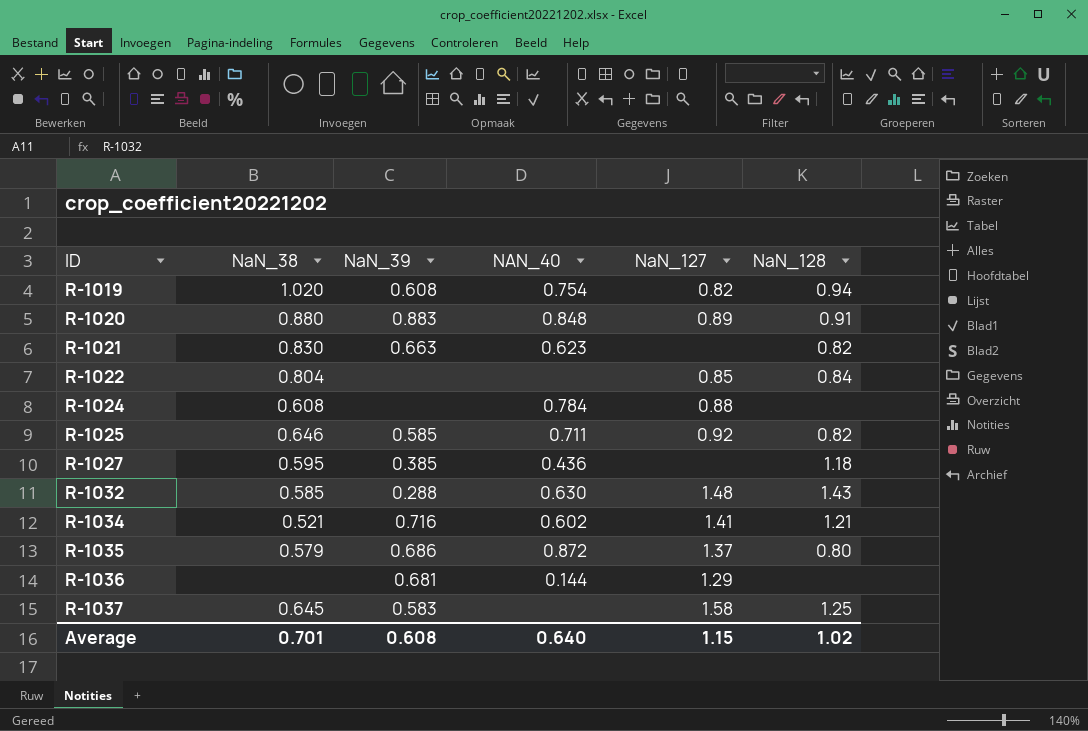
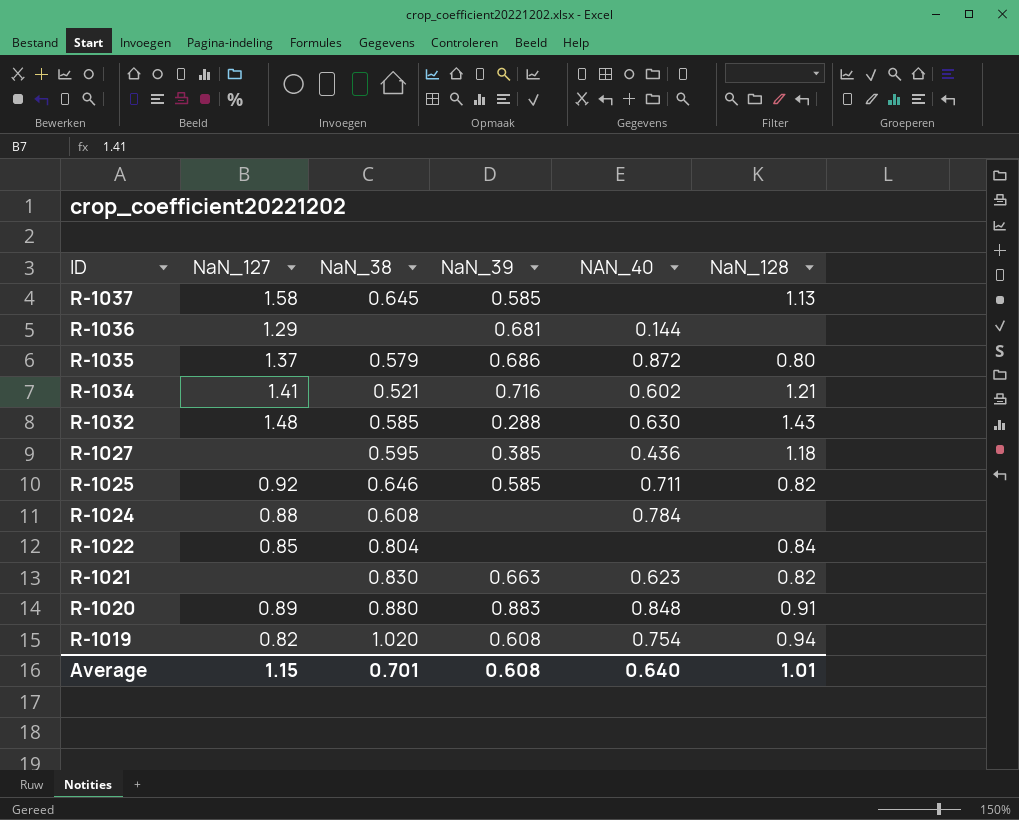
row order: ID ascending -> ID descending
column NaN_127 | position: 5 -> 2
R-1037 | NaN_39: 0.583 -> 0.585
R-1037 | NaN_128: 1.25 -> 1.13
Average | NaN_128: 1.02 -> 1.01

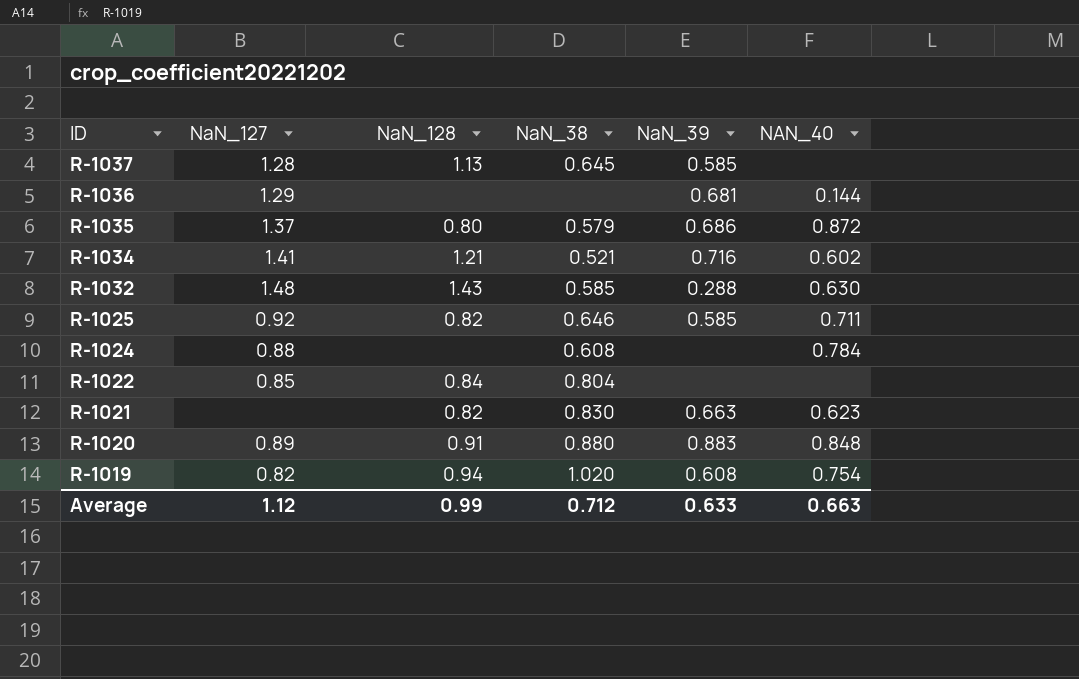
column NaN_128 | position: 6 -> 3
row R-1027: none | 0.595 | 0.385 | 0.436 | 1.18 -> none
R-1037 | NaN_127: 1.58 -> 1.28
Average | NaN_127: 1.15 -> 1.12
Average | NaN_128: 1.01 -> 0.99
Average | NaN_38: 0.701 -> 0.712
Average | NaN_39: 0.608 -> 0.633
Average | NAN_40: 0.640 -> 0.663

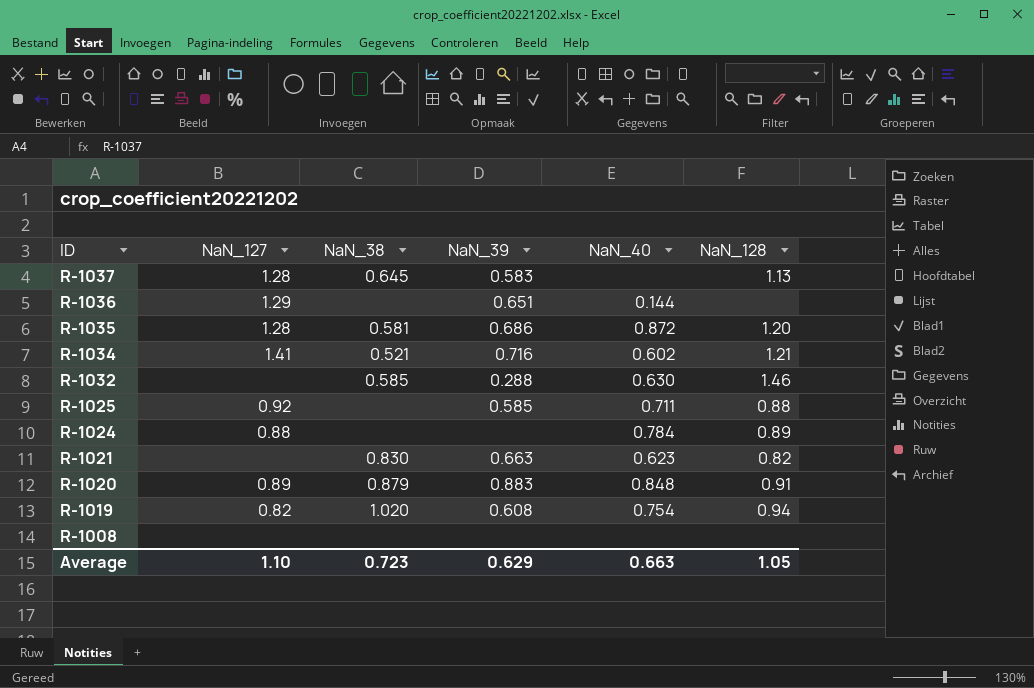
column name: NAN_40 -> NaN_40
column NaN_128 | position: 3 -> 6
row R-1022: 0.85 | 0.84 | 0.804 | none | none -> none
R-1037 | NaN_39: 0.585 -> 0.583
R-1036 | NaN_39: 0.681 -> 0.651
R-1035 | NaN_127: 1.37 -> 1.28
R-1035 | NaN_38: 0.579 -> 0.581
R-1035 | NaN_128: 0.80 -> 1.20
R-1032 | NaN_127: 1.48 -> none
R-1032 | NaN_128: 1.43 -> 1.46
R-1025 | NaN_38: 0.646 -> none
R-1025 | NaN_128: 0.82 -> 0.88
R-1024 | NaN_38: 0.608 -> none
R-1024 | NaN_128: none -> 0.89
R-1020 | NaN_38: 0.880 -> 0.879
row R-1008: none -> none | none | none | none | none
Average | NaN_127: 1.12 -> 1.10
Average | NaN_38: 0.712 -> 0.723
Average | NaN_39: 0.633 -> 0.629
Average | NaN_128: 0.99 -> 1.05

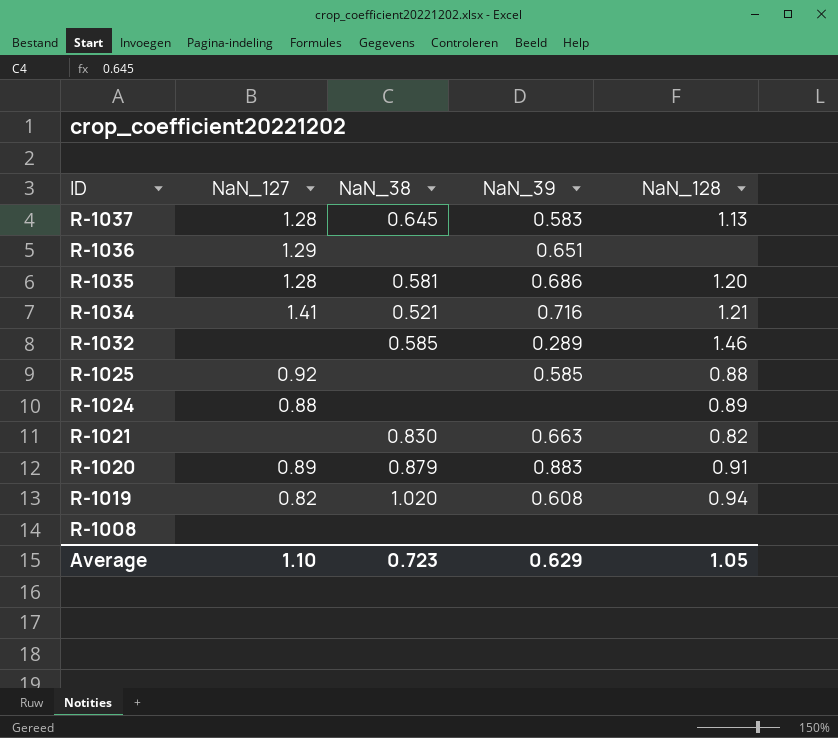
column NaN_40 | position: 5 -> none
R-1032 | NaN_39: 0.288 -> 0.289

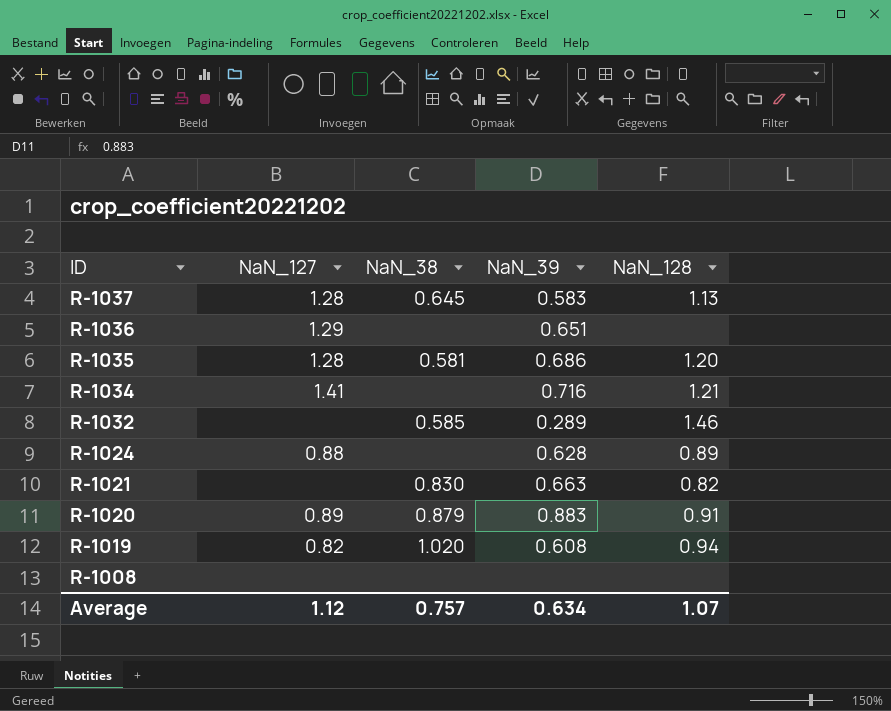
row R-1025: 0.92 | none | 0.585 | 0.88 -> none
R-1034 | NaN_38: 0.521 -> none
R-1024 | NaN_39: none -> 0.628
Average | NaN_127: 1.10 -> 1.12
Average | NaN_38: 0.723 -> 0.757
Average | NaN_39: 0.629 -> 0.634
Average | NaN_128: 1.05 -> 1.07

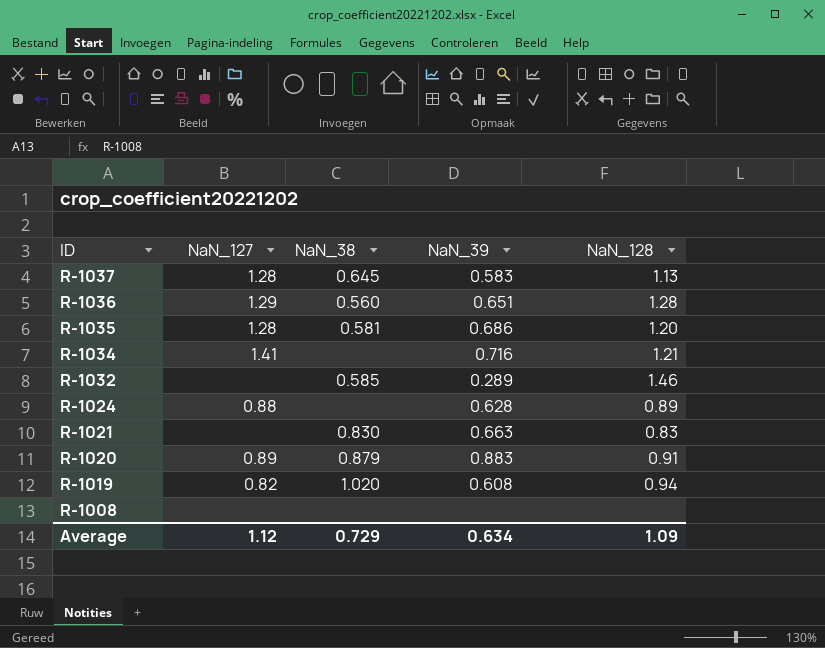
R-1036 | NaN_38: none -> 0.560
R-1036 | NaN_128: none -> 1.28
R-1021 | NaN_128: 0.82 -> 0.83
Average | NaN_38: 0.757 -> 0.729
Average | NaN_128: 1.07 -> 1.09

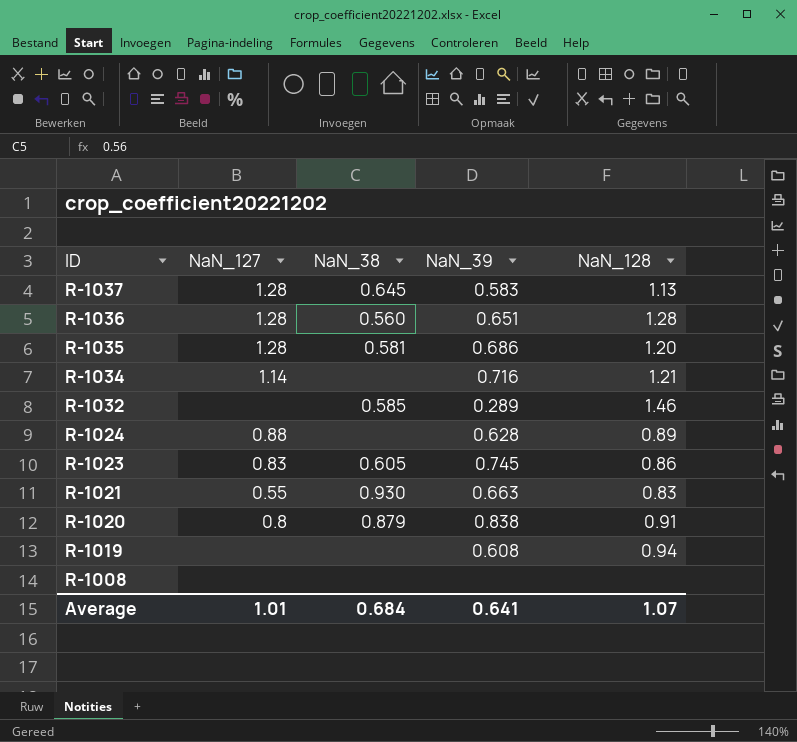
R-1036 | NaN_127: 1.29 -> 1.28
R-1034 | NaN_127: 1.41 -> 1.14
row R-1023: none -> 0.83 | 0.605 | 0.745 | 0.86
R-1021 | NaN_127: none -> 0.55
R-1021 | NaN_38: 0.830 -> 0.930
R-1020 | NaN_127: 0.89 -> 0.8
R-1020 | NaN_39: 0.883 -> 0.838
R-1019 | NaN_127: 0.82 -> none
R-1019 | NaN_38: 1.020 -> none
Average | NaN_127: 1.12 -> 1.01
Average | NaN_38: 0.729 -> 0.684
Average | NaN_39: 0.634 -> 0.641
Average | NaN_128: 1.09 -> 1.07

